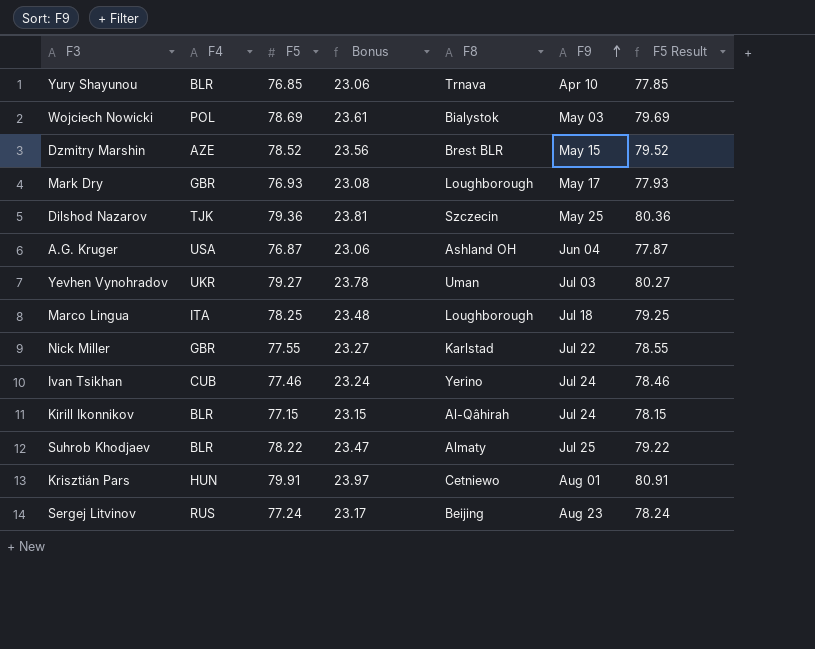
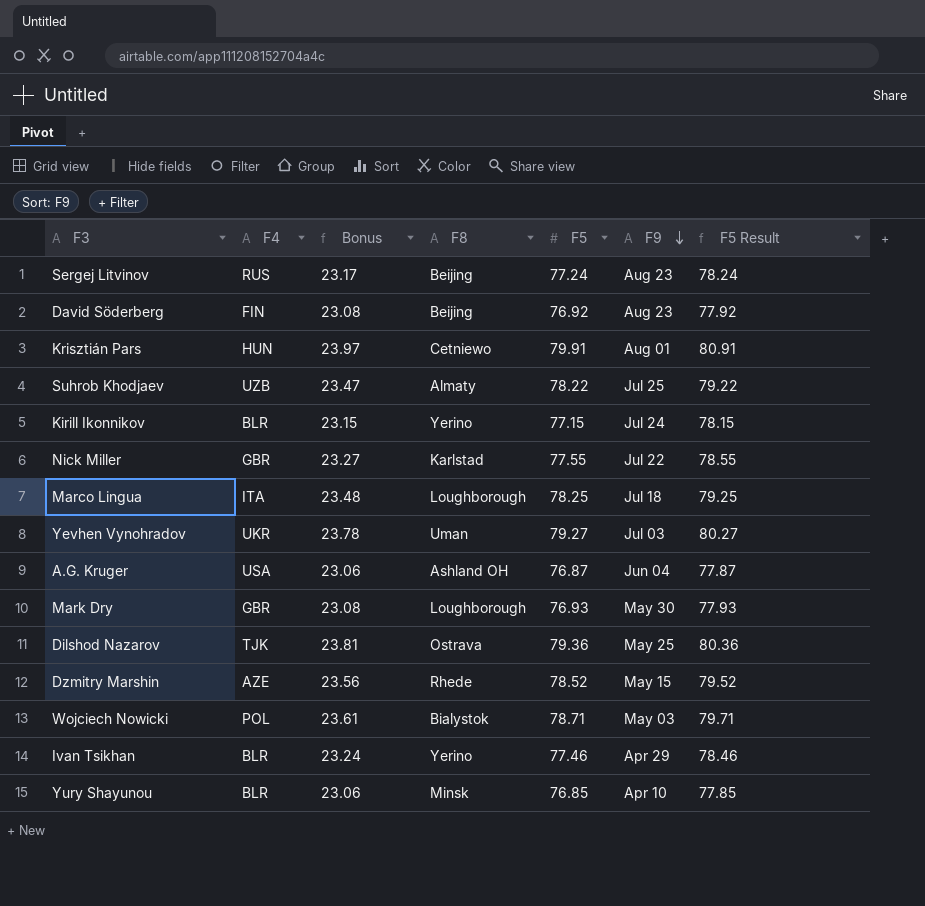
row order: F9 ascending -> F9 descending
column F5 | position: 3 -> 5
row David Söderberg: none -> FIN | 23.08 | Beijing | 76.92 | Aug 23 | 77.92
Suhrob Khodjaev | F4: BLR -> UZB
Kirill Ikonnikov | F8: Al-Qâhirah -> Yerino
Mark Dry | F9: May 17 -> May 30
Dilshod Nazarov | F8: Szczecin -> Ostrava
Dzmitry Marshin | F8: Brest BLR -> Rhede
Wojciech Nowicki | F5: 78.69 -> 78.71
Wojciech Nowicki | F5 Result: 79.69 -> 79.71
Ivan Tsikhan | F4: CUB -> BLR
Ivan Tsikhan | F9: Jul 24 -> Apr 29
Yury Shayunou | F8: Trnava -> Minsk

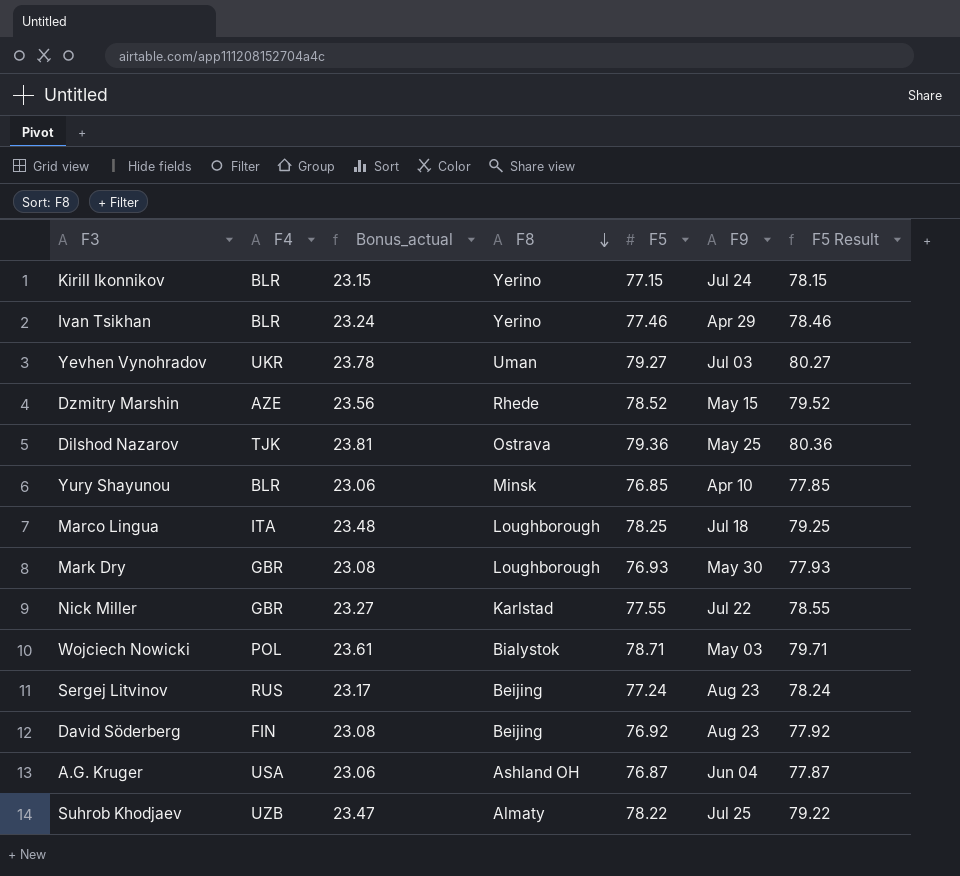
row order: F9 descending -> F8 descending
column name: Bonus -> Bonus_actual
row Krisztián Pars: HUN | 23.97 | Cetniewo | 79.91 | Aug 01 | 80.91 -> none

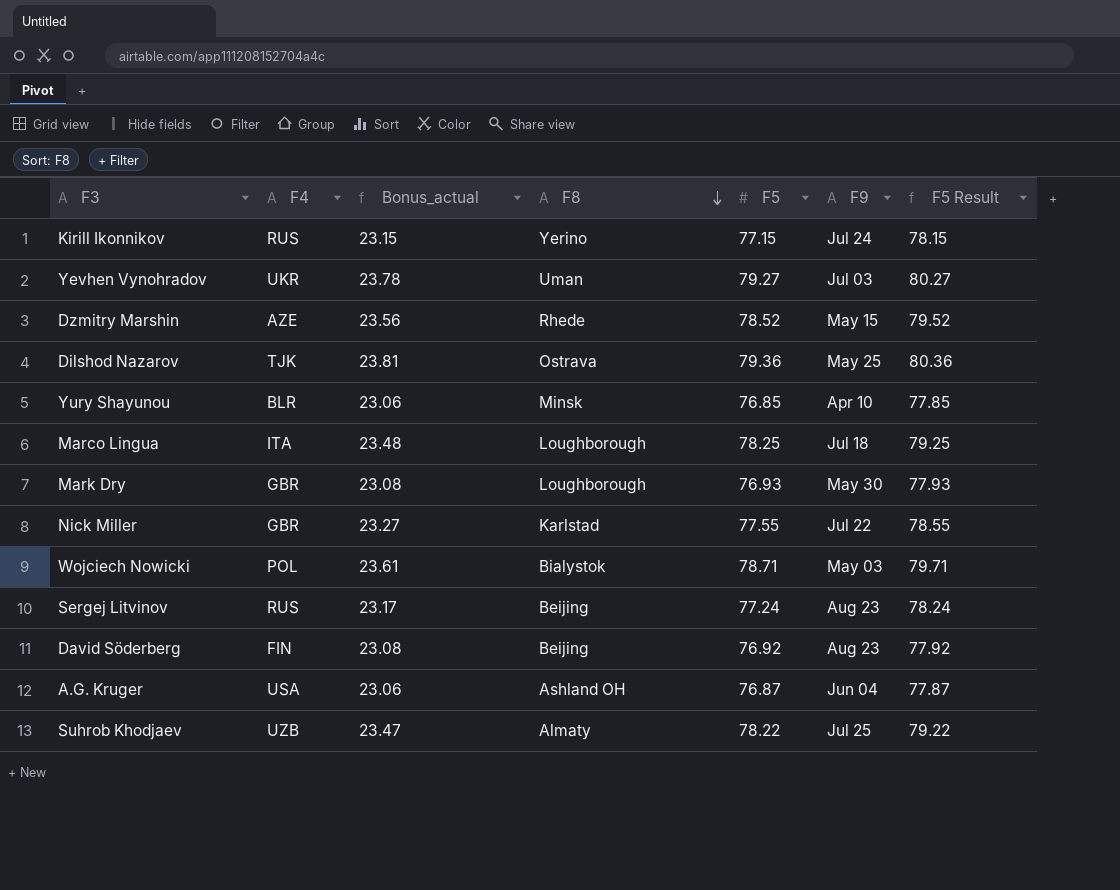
row Ivan Tsikhan: BLR | 23.24 | Yerino | 77.46 | Apr 29 | 78.46 -> none
Kirill Ikonnikov | F4: BLR -> RUS

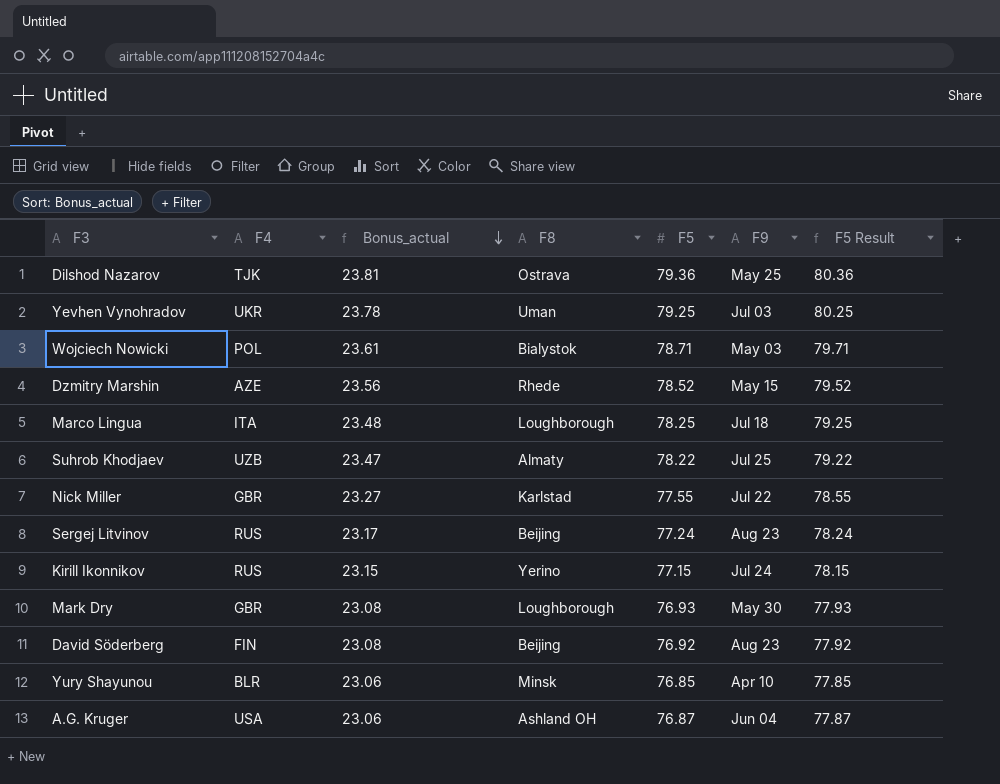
row order: F8 descending -> Bonus_actual descending
Yevhen Vynohradov | F5: 79.27 -> 79.25
Yevhen Vynohradov | F5 Result: 80.27 -> 80.25

